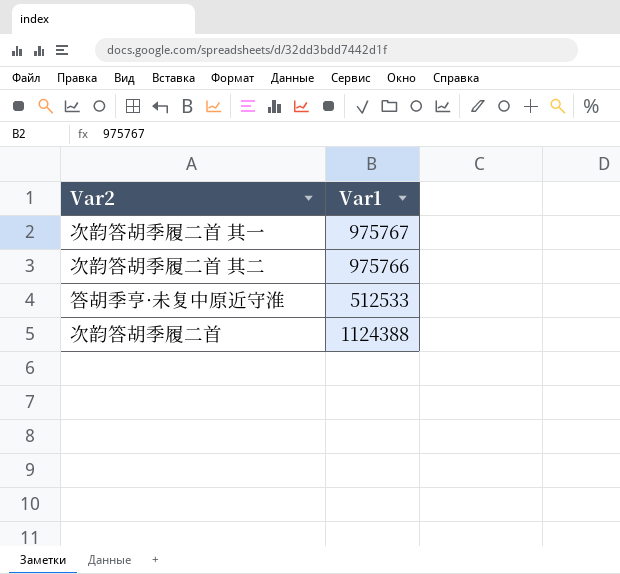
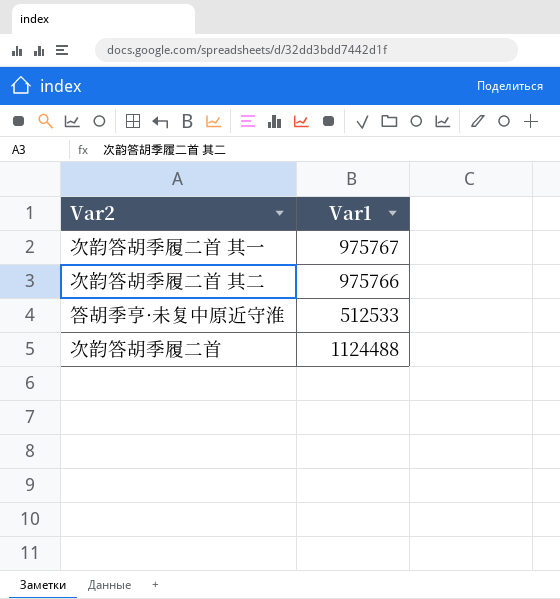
次韵答胡季履二首 | Var1: 1124388 -> 1124488

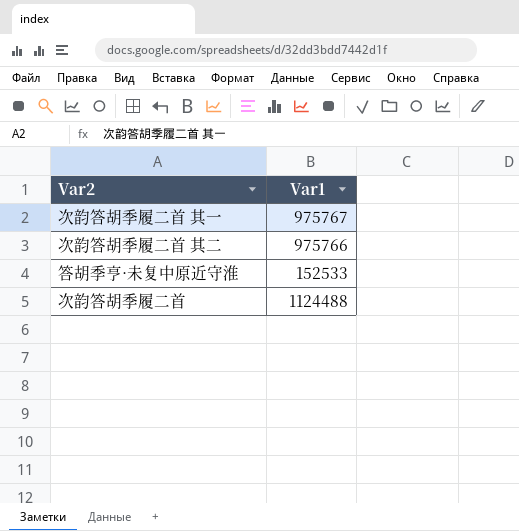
答胡季亨·未复中原近守淮 | Var1: 512533 -> 152533

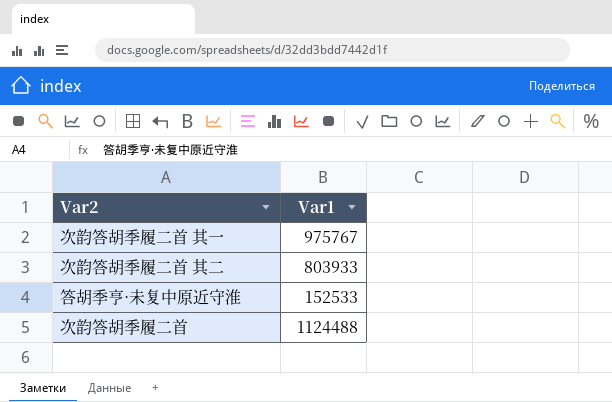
次韵答胡季履二首 其二 | Var1: 975766 -> 803933

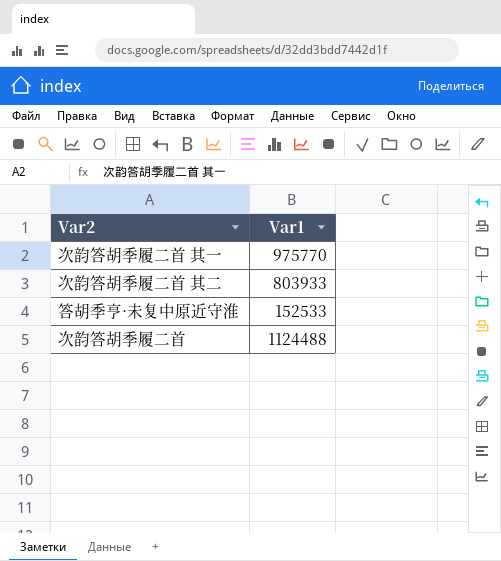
次韵答胡季履二首 其一 | Var1: 975767 -> 975770

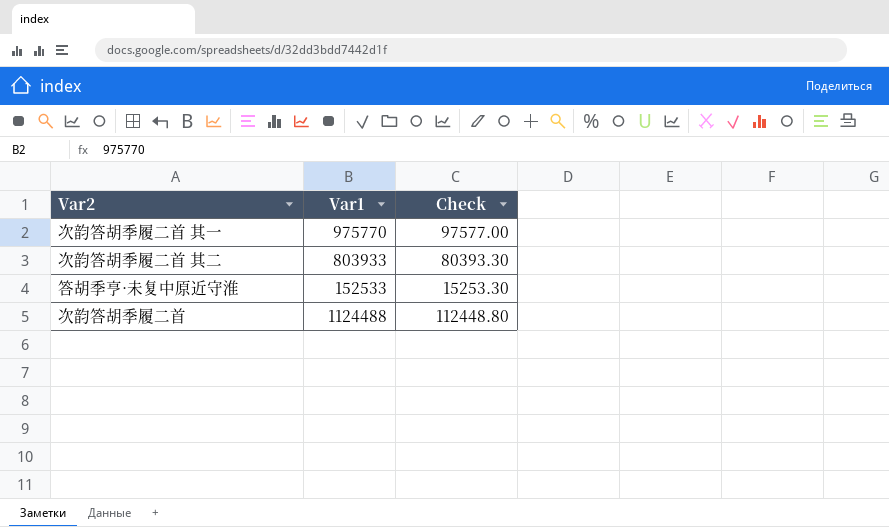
column Check | formula: none -> [Var1] * 0.1

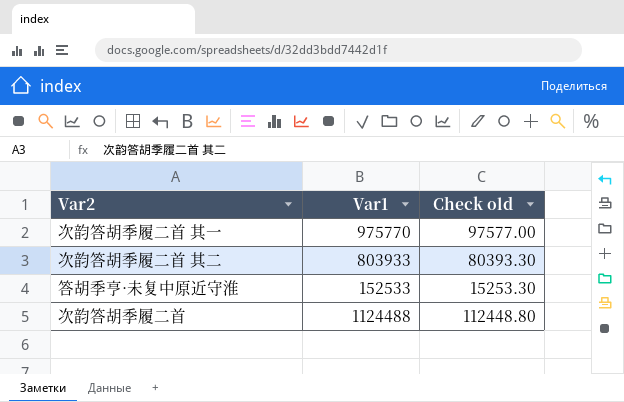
column name: Check -> Check old

